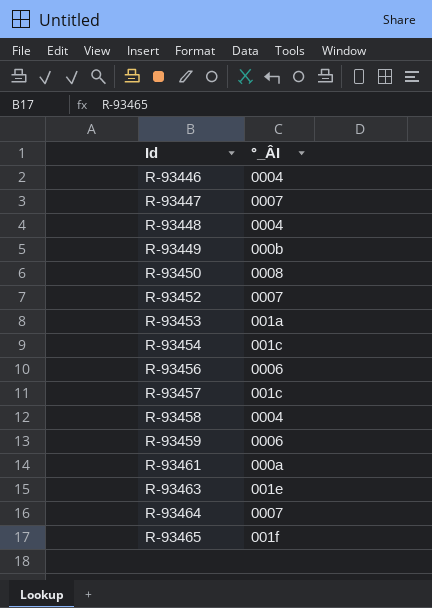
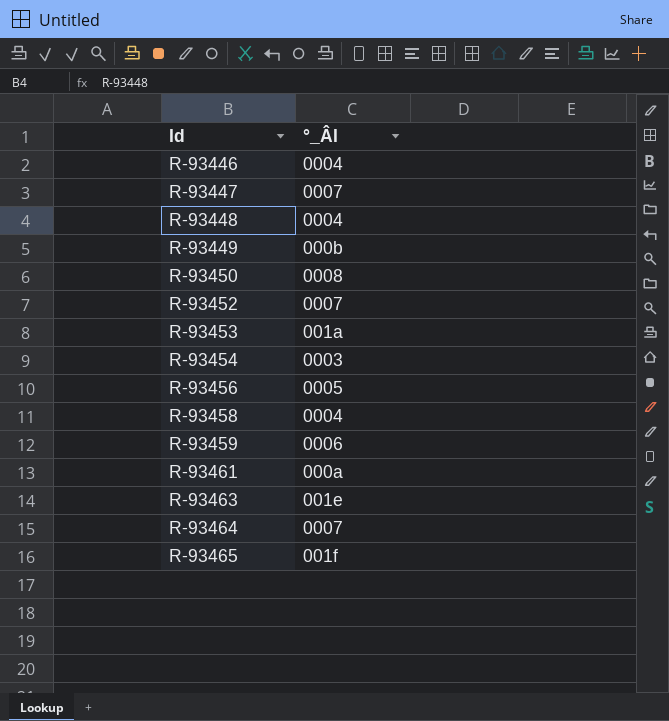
row R-93457: 001c -> none
R-93454 | °_ÂI: 001c -> 0003
R-93456 | °_ÂI: 0006 -> 0005

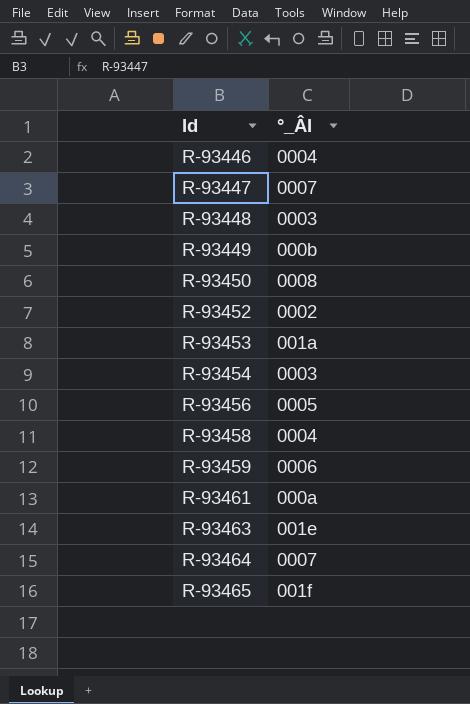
R-93448 | °_ÂI: 0004 -> 0003
R-93452 | °_ÂI: 0007 -> 0002

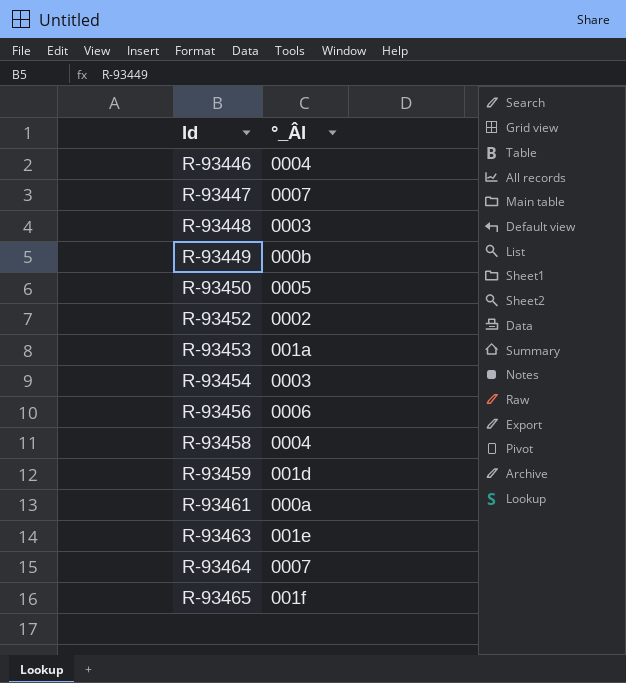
R-93450 | °_ÂI: 0008 -> 0005
R-93456 | °_ÂI: 0005 -> 0006
R-93459 | °_ÂI: 0006 -> 001d

